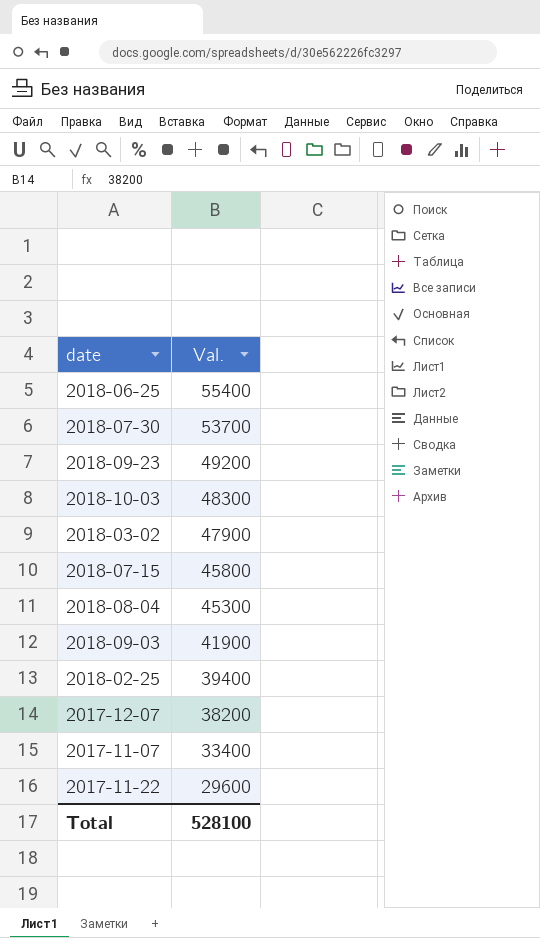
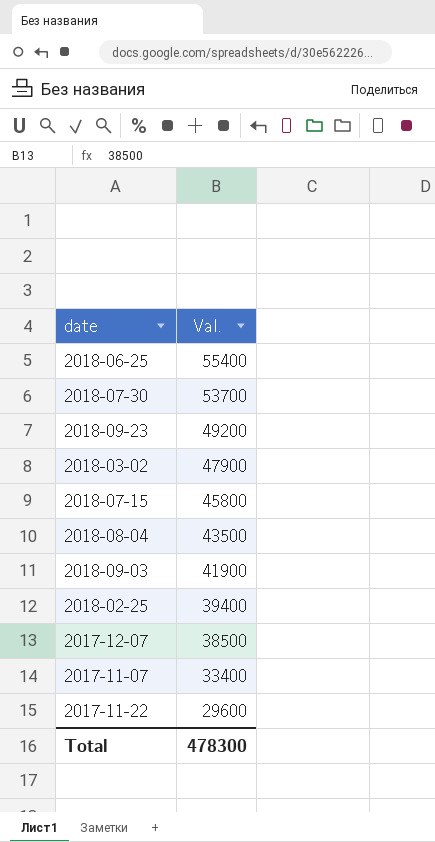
row 2018-10-03: 48300 -> none
2018-08-04 | Val.: 45300 -> 43500
2017-12-07 | Val.: 38200 -> 38500
Total | Val.: 528100 -> 478300

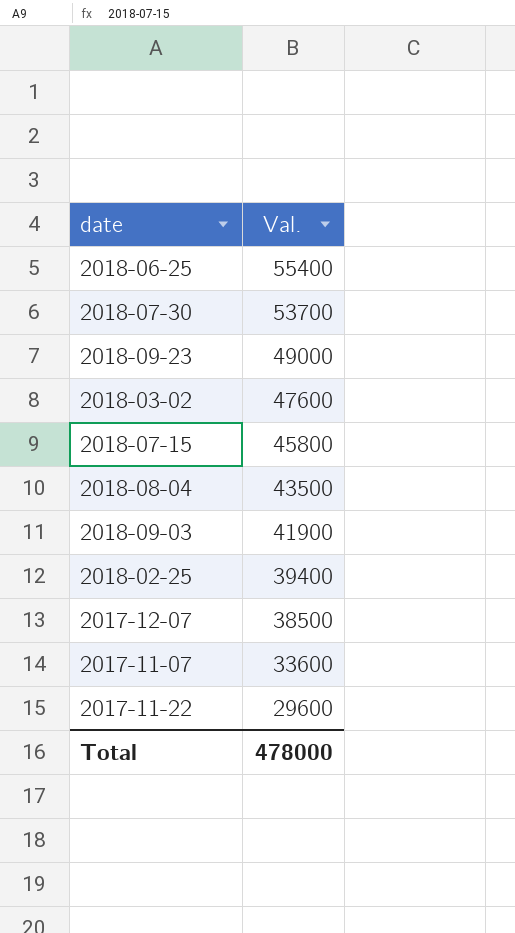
2018-09-23 | Val.: 49200 -> 49000
2018-03-02 | Val.: 47900 -> 47600
2017-11-07 | Val.: 33400 -> 33600
Total | Val.: 478300 -> 478000

